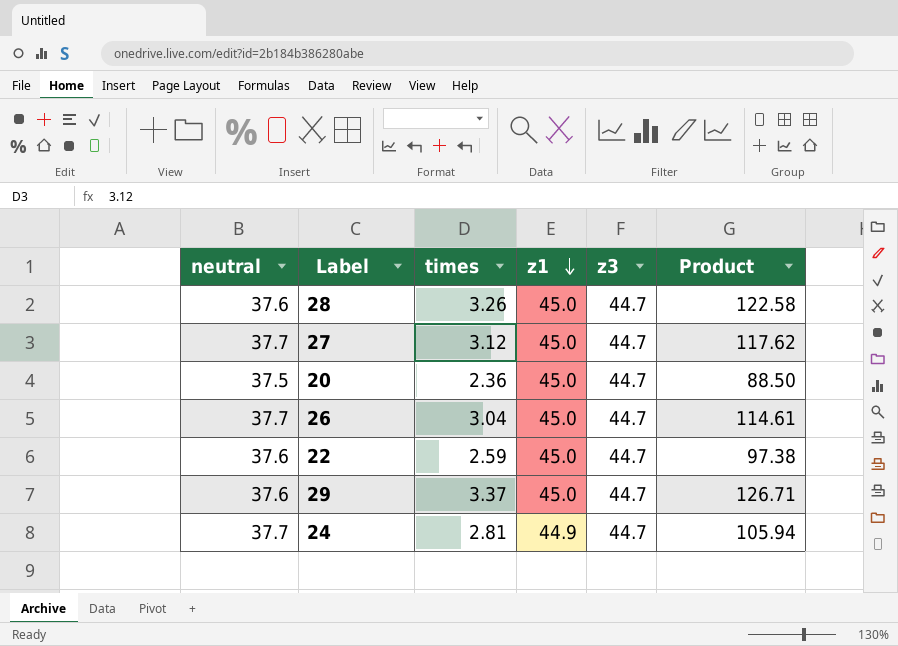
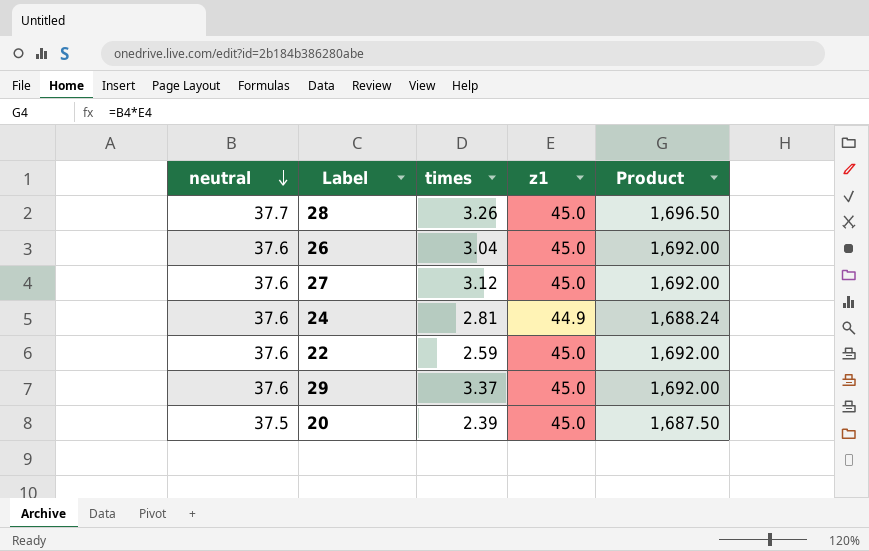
row order: z1 descending -> neutral descending
column z3 | position: 5 -> none
column Product | formula: [neutral] * [times] -> [neutral] * [z1]
28 | neutral: 37.6 -> 37.7
26 | neutral: 37.7 -> 37.6
27 | neutral: 37.7 -> 37.6
24 | neutral: 37.7 -> 37.6
20 | times: 2.36 -> 2.39

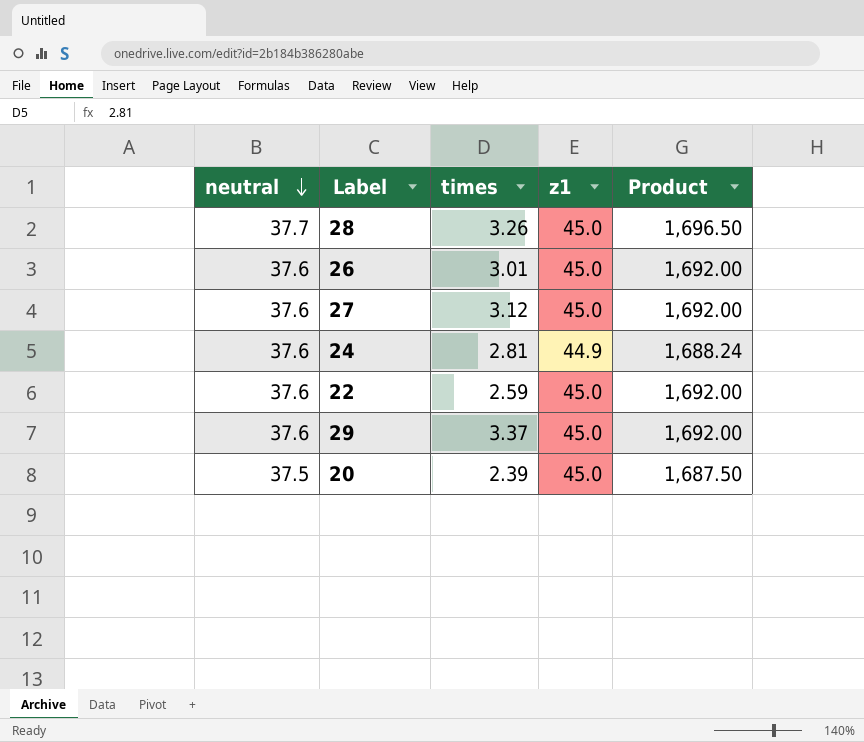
26 | times: 3.04 -> 3.01

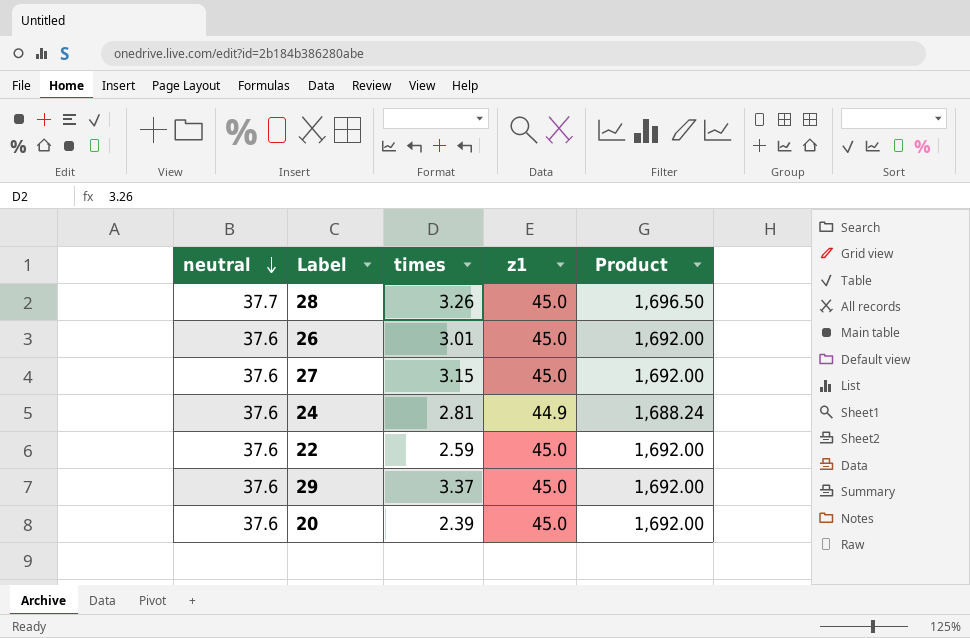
27 | times: 3.12 -> 3.15
20 | neutral: 37.5 -> 37.6
20 | Product: 1,687.50 -> 1,692.00

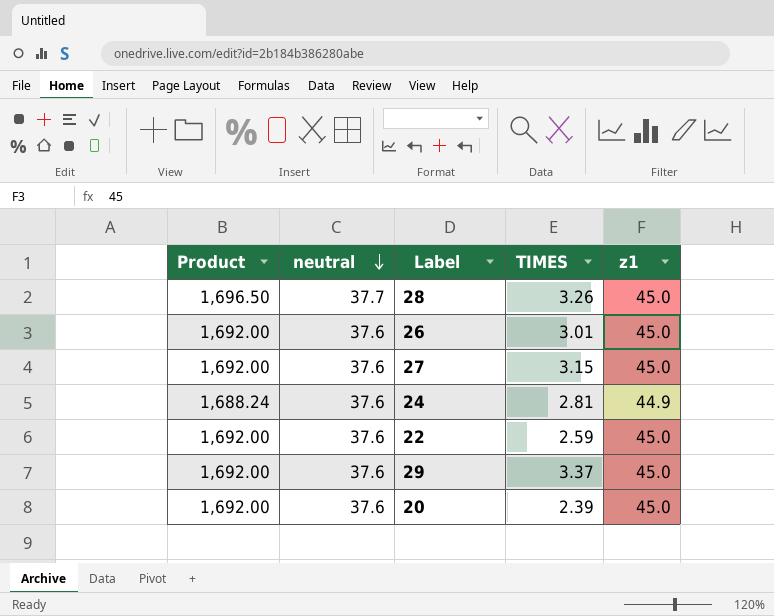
column Product | position: 5 -> 1
column name: times -> TIMES

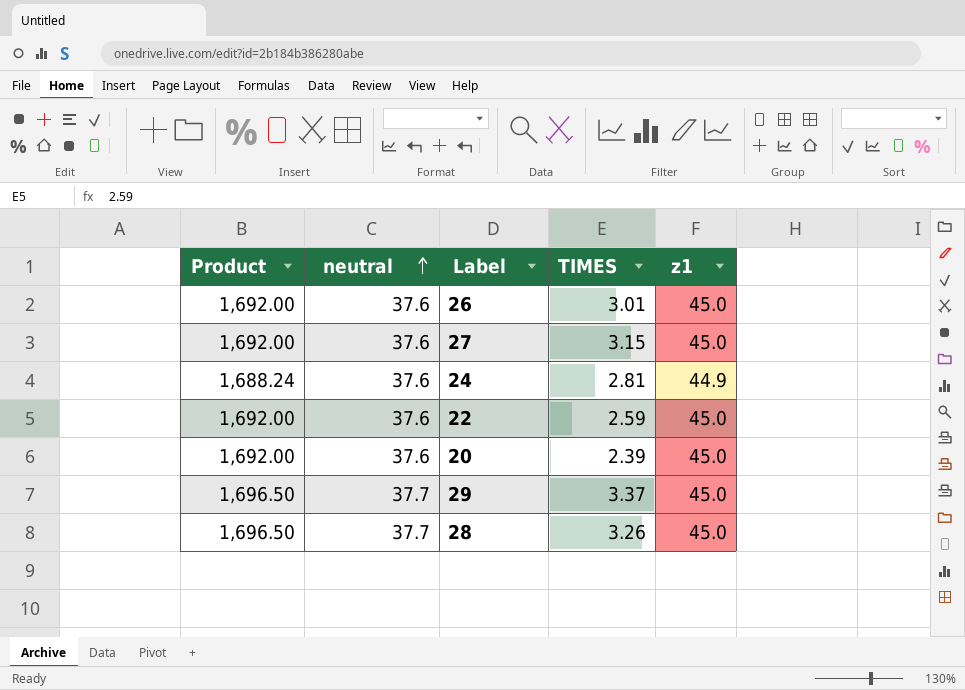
row order: neutral descending -> neutral ascending
29 | Product: 1,692.00 -> 1,696.50
29 | neutral: 37.6 -> 37.7

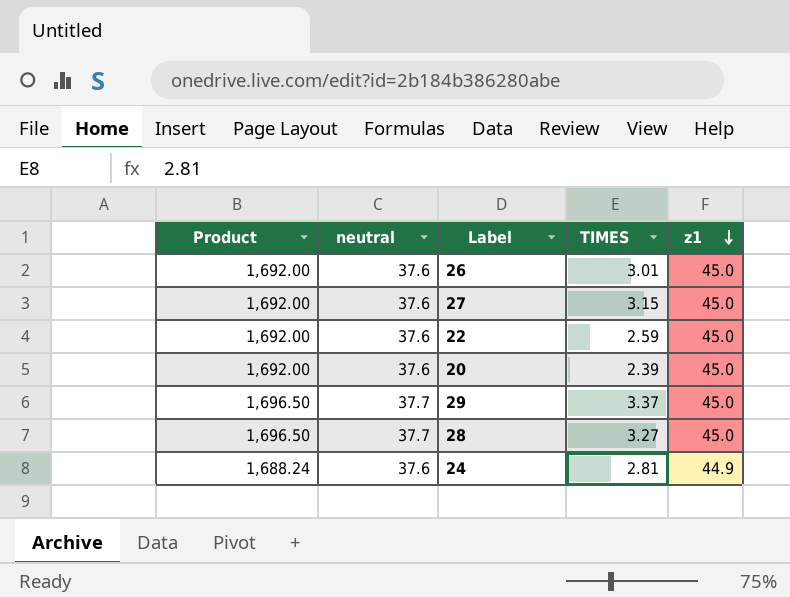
row order: neutral ascending -> z1 descending
28 | TIMES: 3.26 -> 3.27

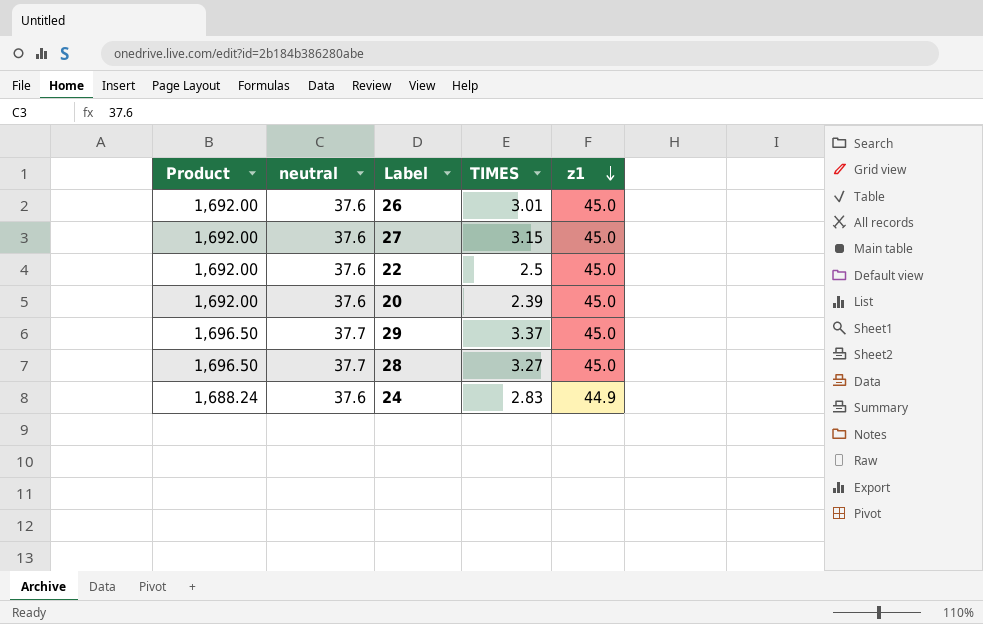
22 | TIMES: 2.59 -> 2.5
24 | TIMES: 2.81 -> 2.83

